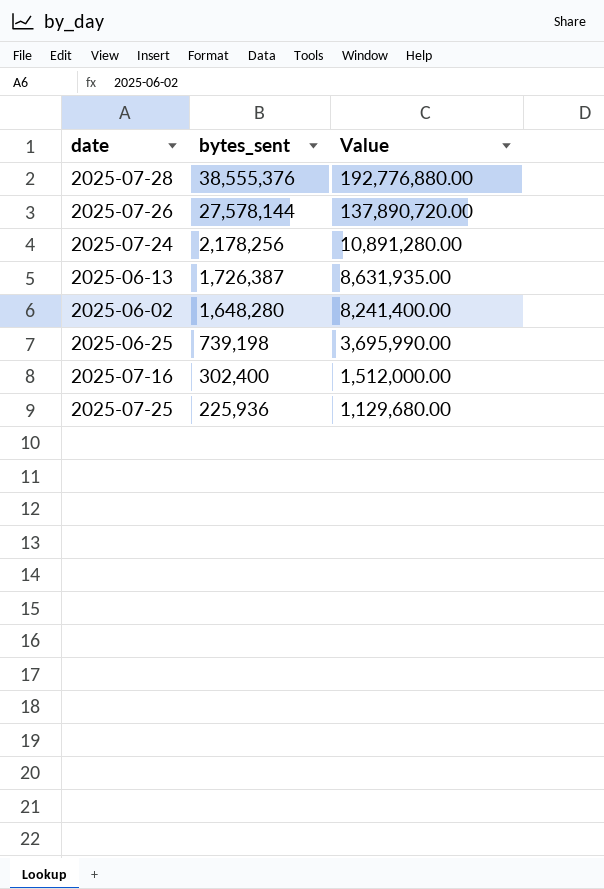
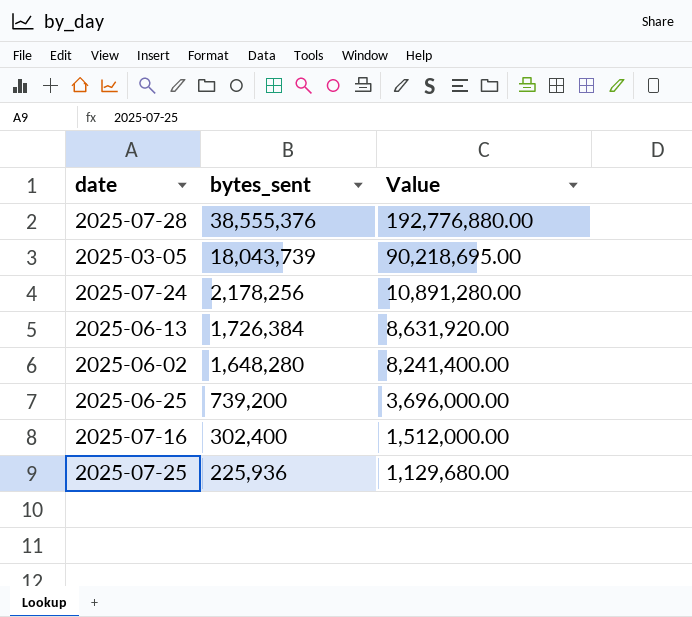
row 2025-07-26: 27,578,144 | 137,890,720.00 -> none
row 2025-03-05: none -> 18,043,739 | 90,218,695.00
2025-06-13 | bytes_sent: 1,726,387 -> 1,726,384
2025-06-13 | Value: 8,631,935.00 -> 8,631,920.00
2025-06-25 | bytes_sent: 739,198 -> 739,200
2025-06-25 | Value: 3,695,990.00 -> 3,696,000.00

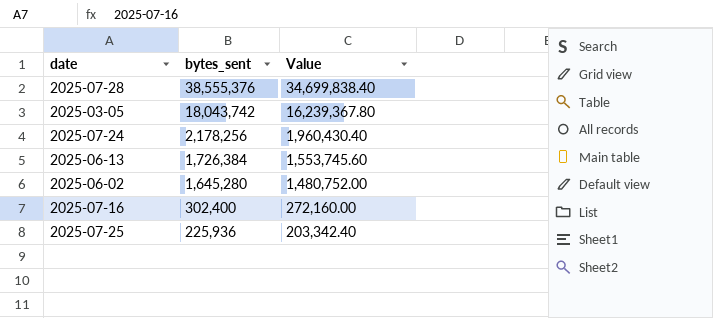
column Value | formula: [bytes_sent] * 5 -> [bytes_sent] * 0.9
row 2025-06-25: 739,200 | 3,696,000.00 -> none
2025-03-05 | bytes_sent: 18,043,739 -> 18,043,742
2025-06-02 | bytes_sent: 1,648,280 -> 1,645,280

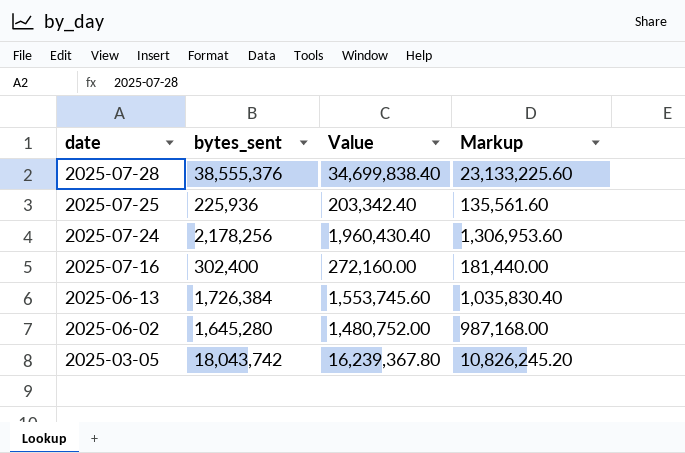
row order: bytes_sent descending -> date descending
column Markup | formula: none -> [bytes_sent] * 0.6

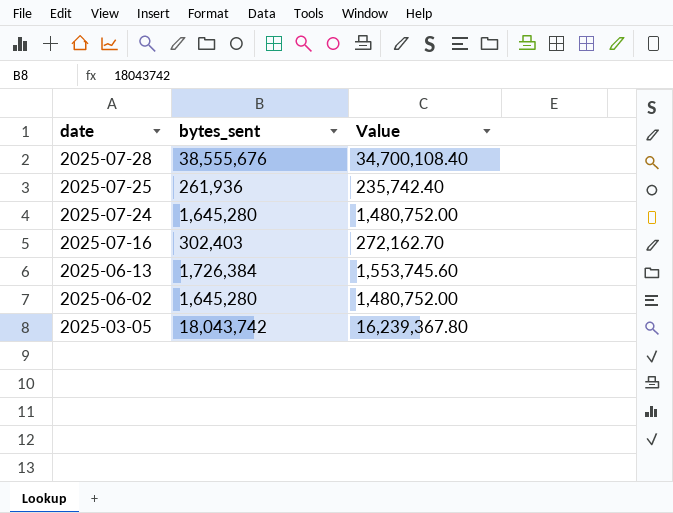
column Markup | formula: [bytes_sent] * 0.6 -> none
2025-07-28 | bytes_sent: 38,555,376 -> 38,555,676
2025-07-28 | Value: 34,699,838.40 -> 34,700,108.40
2025-07-25 | bytes_sent: 225,936 -> 261,936
2025-07-25 | Value: 203,342.40 -> 235,742.40
2025-07-24 | bytes_sent: 2,178,256 -> 1,645,280
2025-07-24 | Value: 1,960,430.40 -> 1,480,752.00
2025-07-16 | bytes_sent: 302,400 -> 302,403
2025-07-16 | Value: 272,160.00 -> 272,162.70

